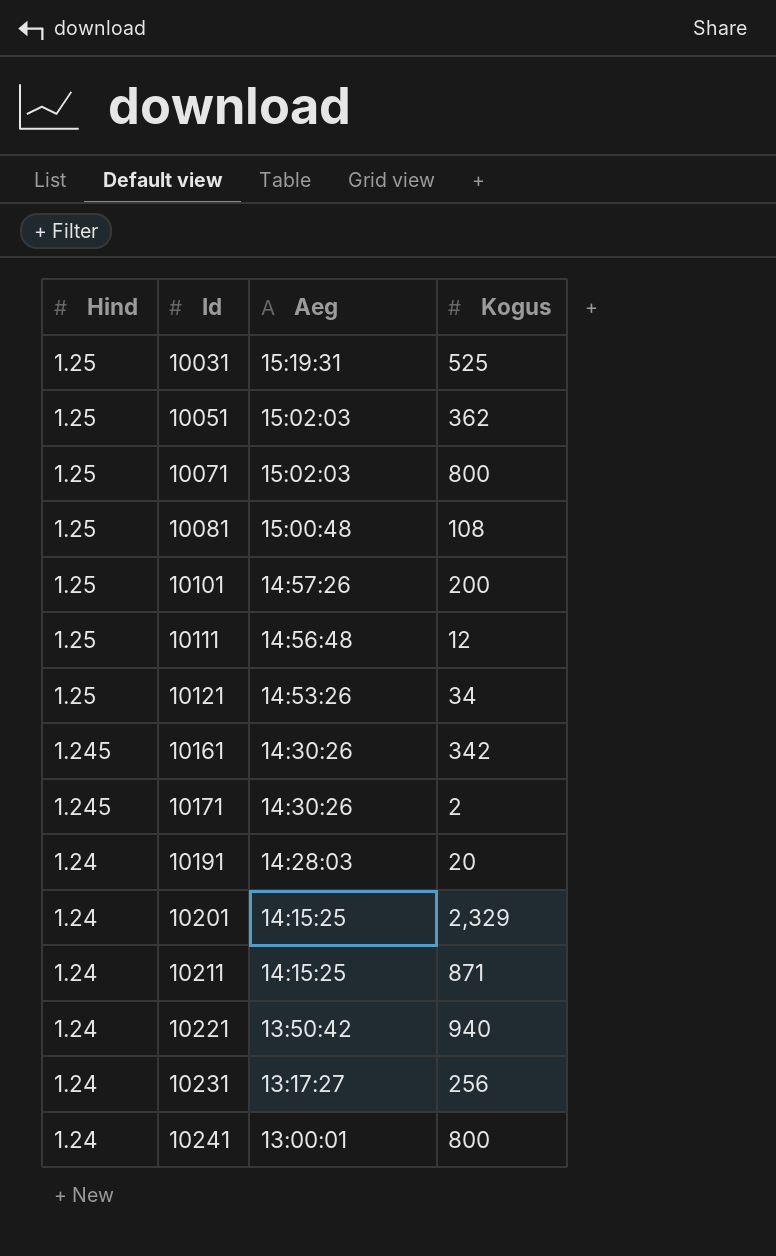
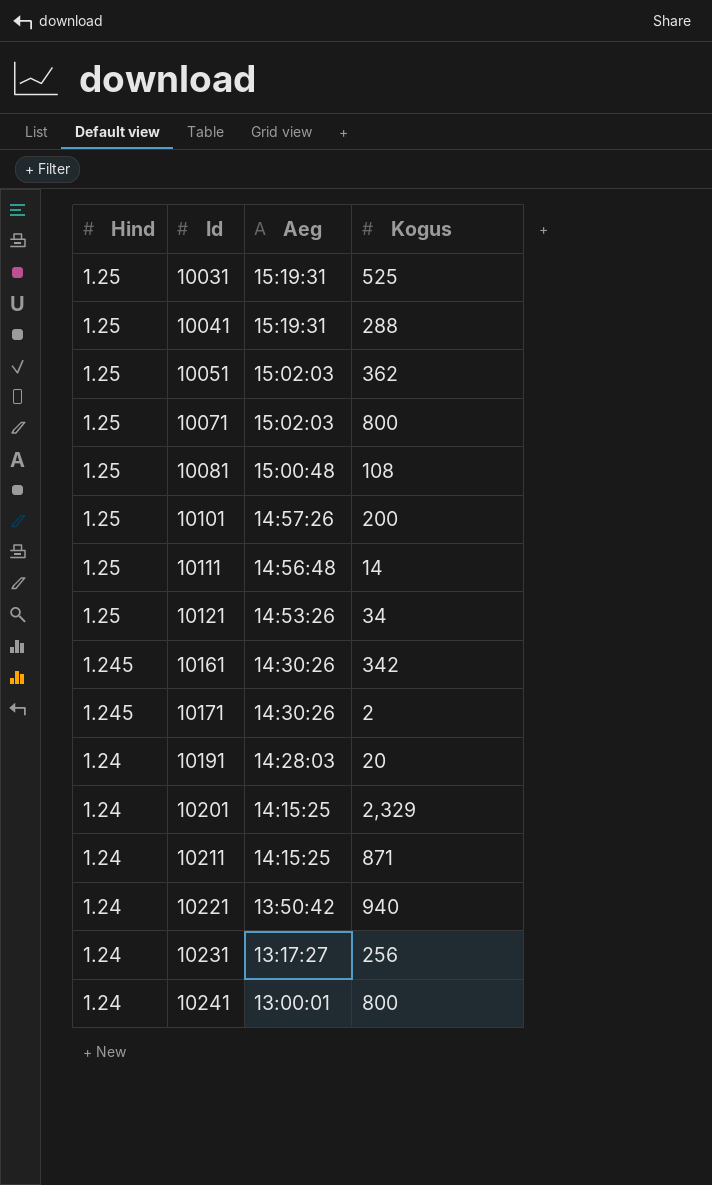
row 10041: none -> 1.25 | 15:19:31 | 288
10111 | Kogus: 12 -> 14

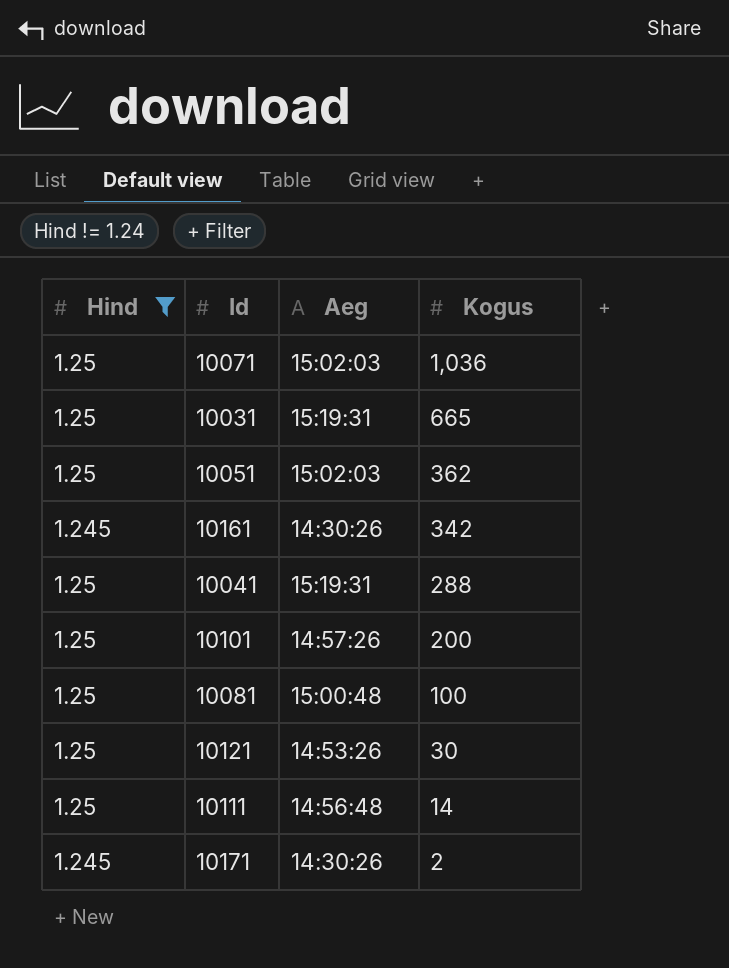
filter: none -> Hind != 1.24
row order: Hind descending -> Kogus descending
10071 | Kogus: 800 -> 1,036
10031 | Kogus: 525 -> 665
10081 | Kogus: 108 -> 100
10121 | Kogus: 34 -> 30

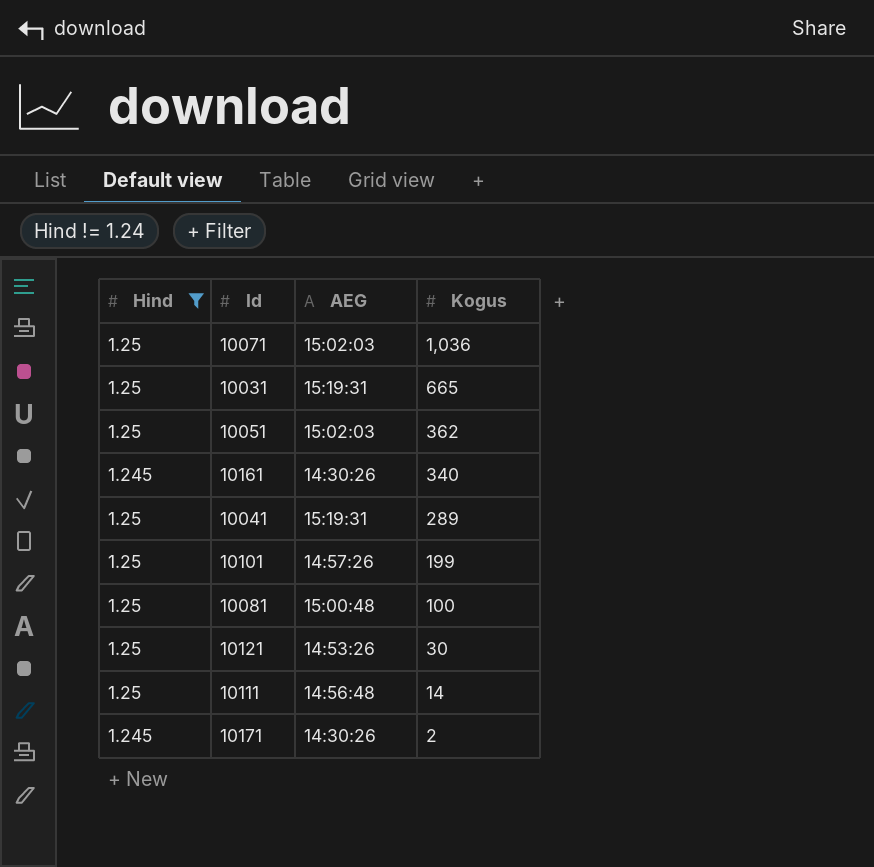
column name: Aeg -> AEG
10161 | Kogus: 342 -> 340
10041 | Kogus: 288 -> 289
10101 | Kogus: 200 -> 199

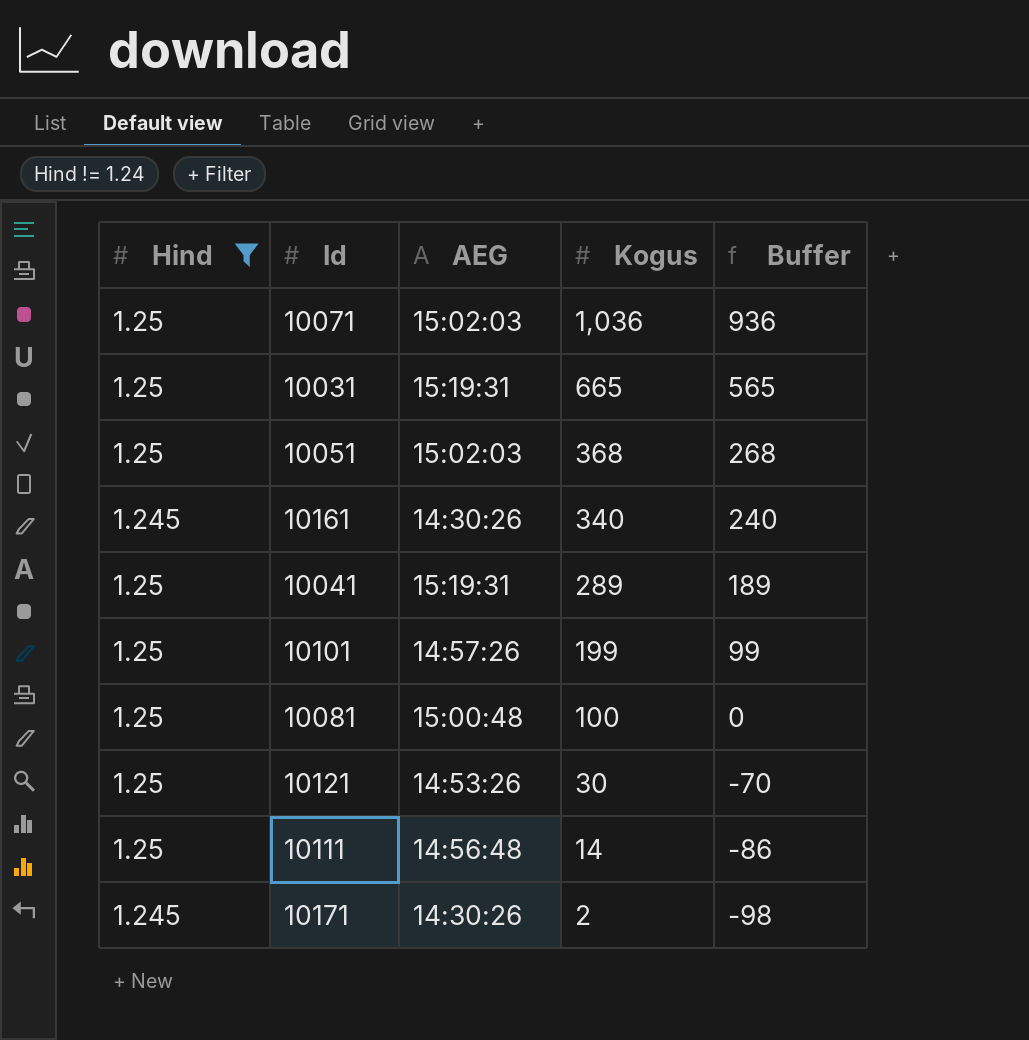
column Buffer | formula: none -> [Kogus] - 100
10051 | Kogus: 362 -> 368

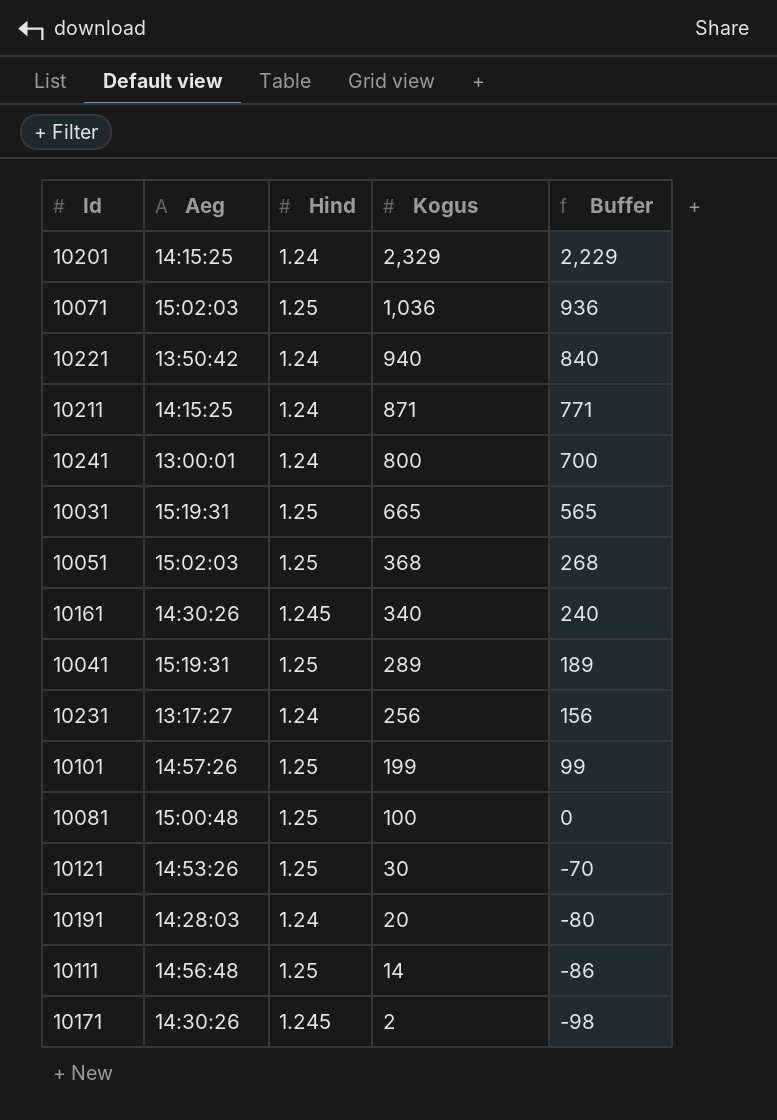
filter: Hind != 1.24 -> none
column name: AEG -> Aeg
column Hind | position: 1 -> 3

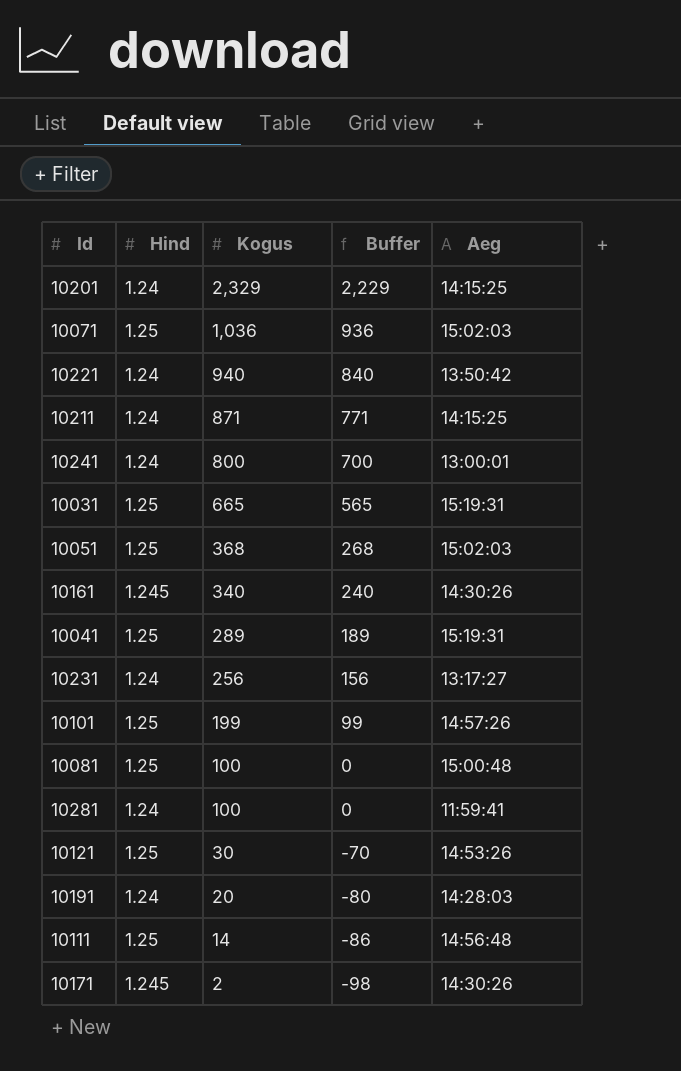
column Aeg | position: 2 -> 5
row 10281: none -> 1.24 | 100 | 0 | 11:59:41

